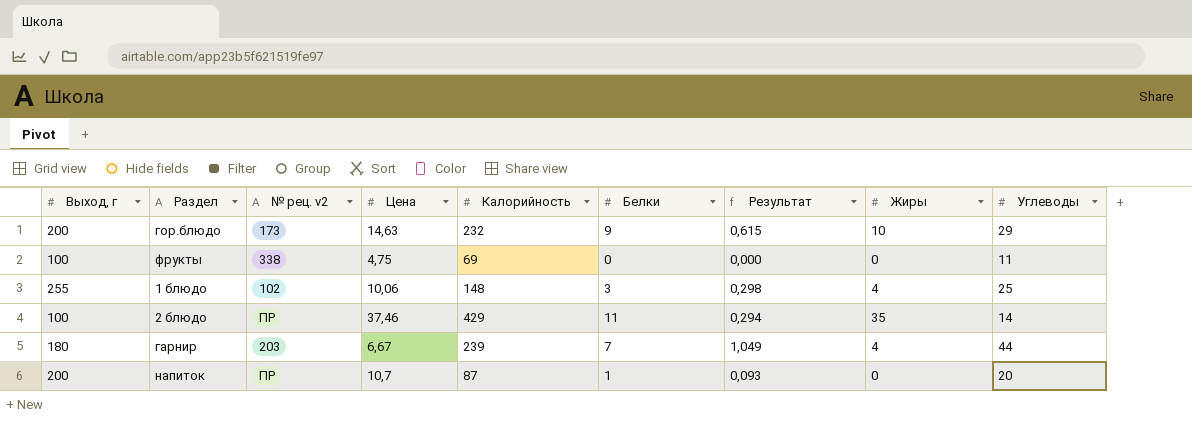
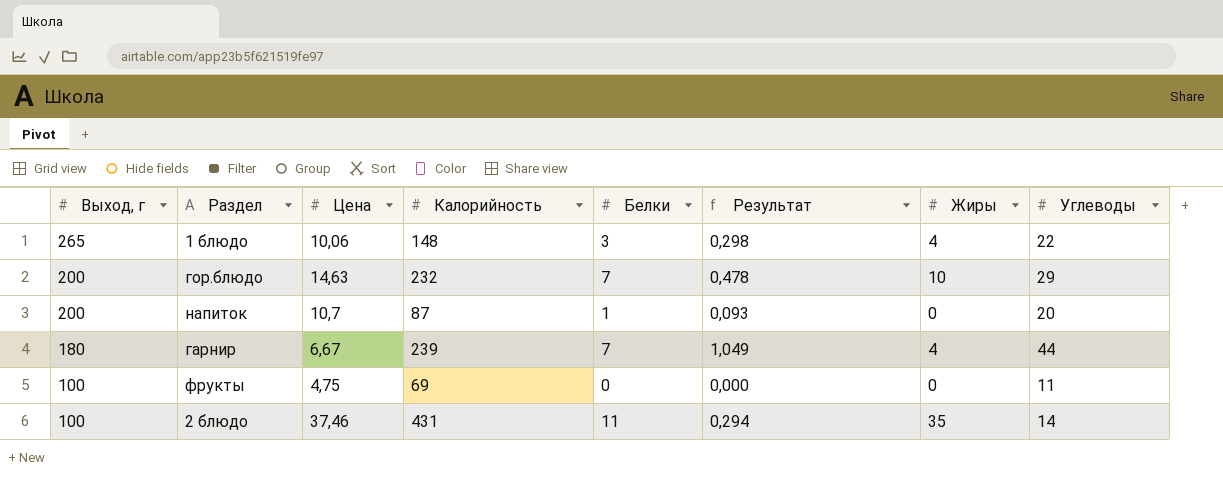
row order: none -> Выход, г descending
column № рец. v2 | position: 3 -> none
1 блюдо | Выход, г: 255 -> 265
1 блюдо | Углеводы: 25 -> 22
гор.блюдо | Белки: 9 -> 7
гор.блюдо | Результат: 0,615 -> 0,478
2 блюдо | Калорийность: 429 -> 431

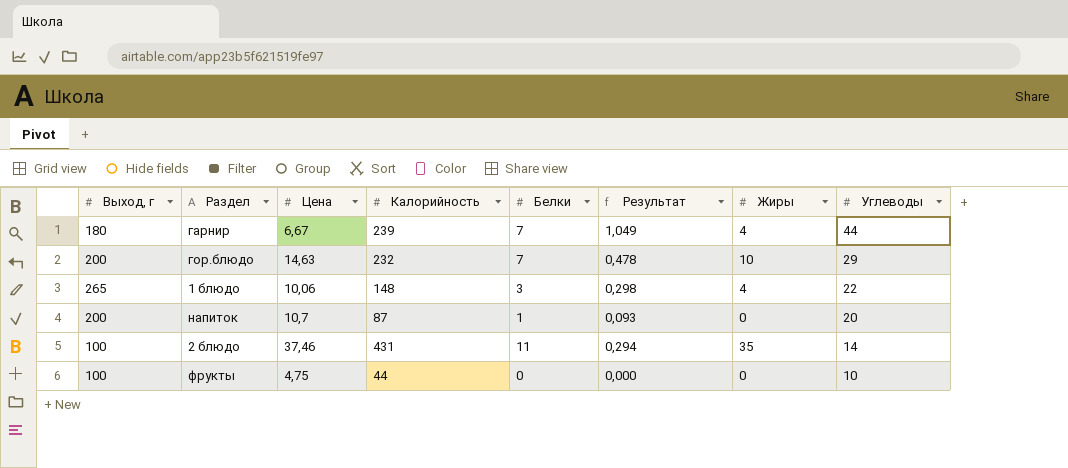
row order: Выход, г descending -> Углеводы descending
фрукты | Калорийность: 69 -> 44
фрукты | Углеводы: 11 -> 10

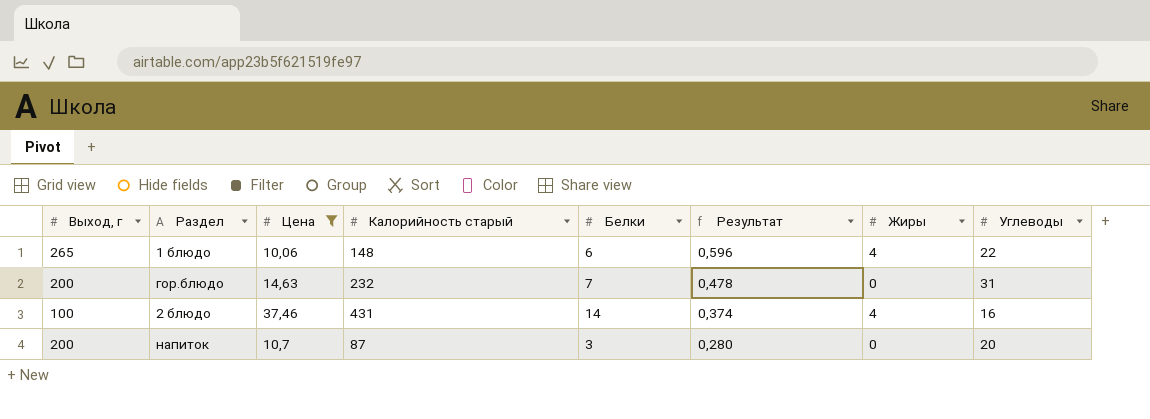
filter: none -> Цена >= 10,06
row order: Углеводы descending -> Результат descending
column name: Калорийность -> Калорийность старый
1 блюдо | Белки: 3 -> 6
1 блюдо | Результат: 0,298 -> 0,596
гор.блюдо | Жиры: 10 -> 0
гор.блюдо | Углеводы: 29 -> 31
2 блюдо | Белки: 11 -> 14
2 блюдо | Результат: 0,294 -> 0,374
2 блюдо | Жиры: 35 -> 4
2 блюдо | Углеводы: 14 -> 16
напиток | Белки: 1 -> 3
напиток | Результат: 0,093 -> 0,280

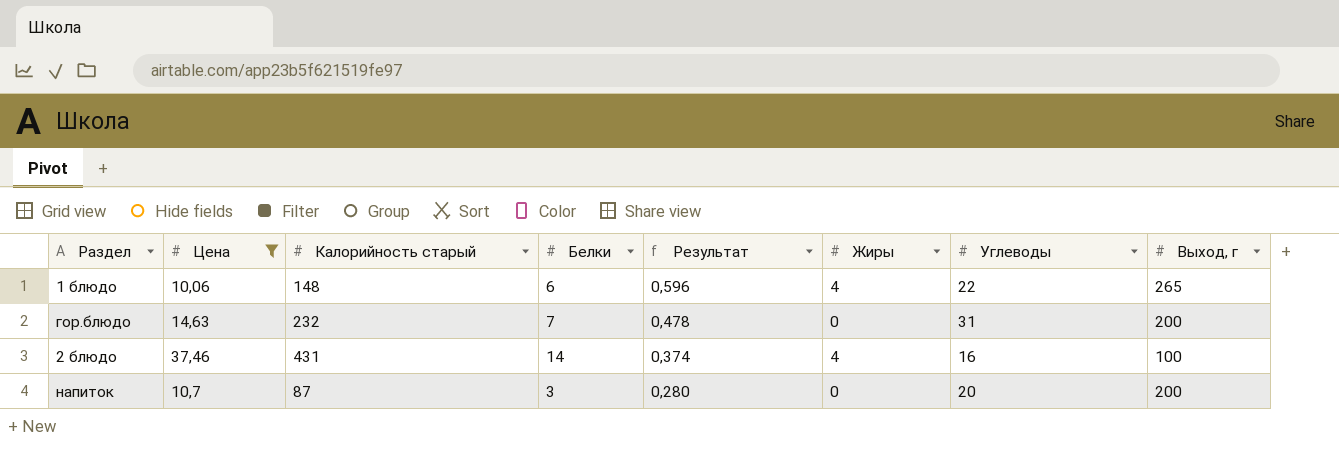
column Выход, г | position: 1 -> 8

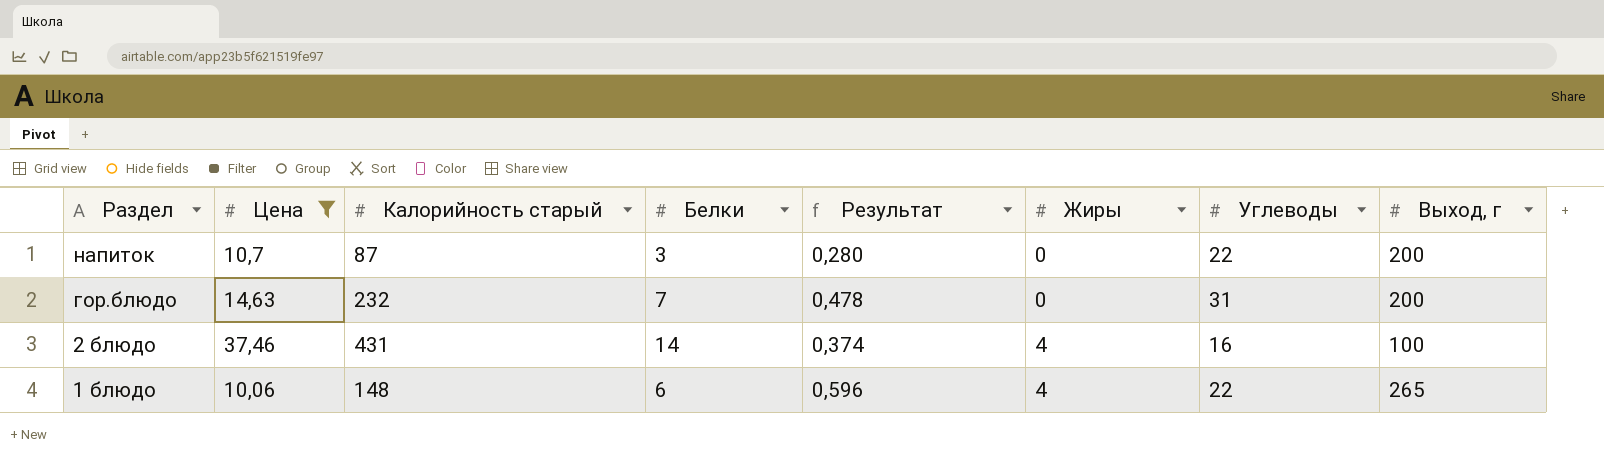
row order: Результат descending -> Раздел descending
напиток | Углеводы: 20 -> 22

